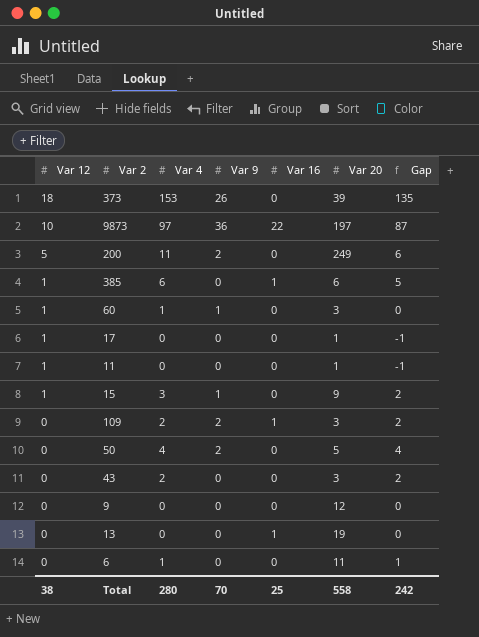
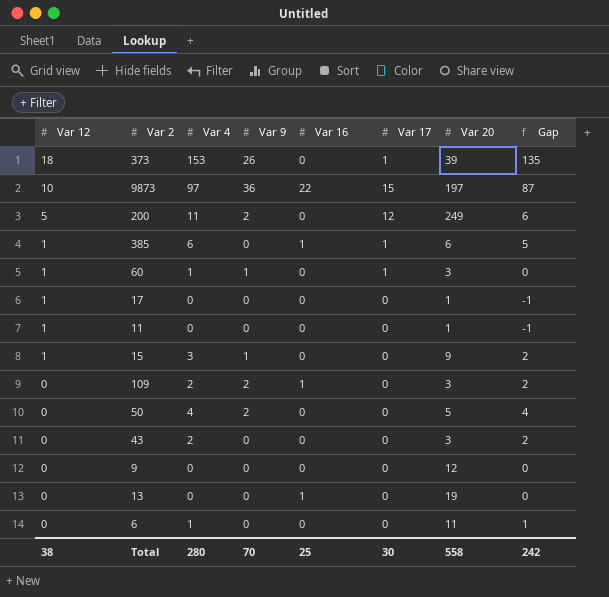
column Var 17 | position: none -> 6

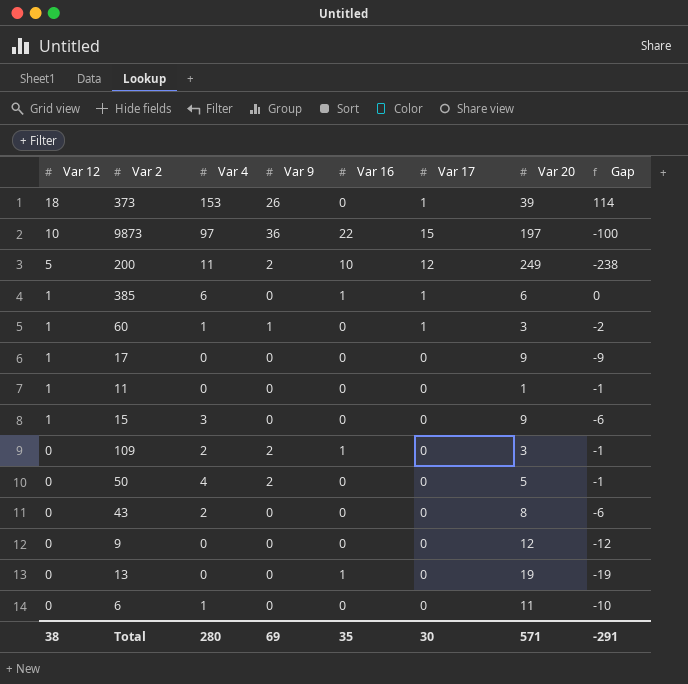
column Gap | formula: [Var 4] - [Var 12] -> [Var 4] - [Var 20]
200 | Var 16: 0 -> 10
17 | Var 20: 1 -> 9
15 | Var 9: 1 -> 0
43 | Var 20: 3 -> 8
Total | Var 9: 70 -> 69
Total | Var 16: 25 -> 35
Total | Var 20: 558 -> 571
Total | Gap: 242 -> -291

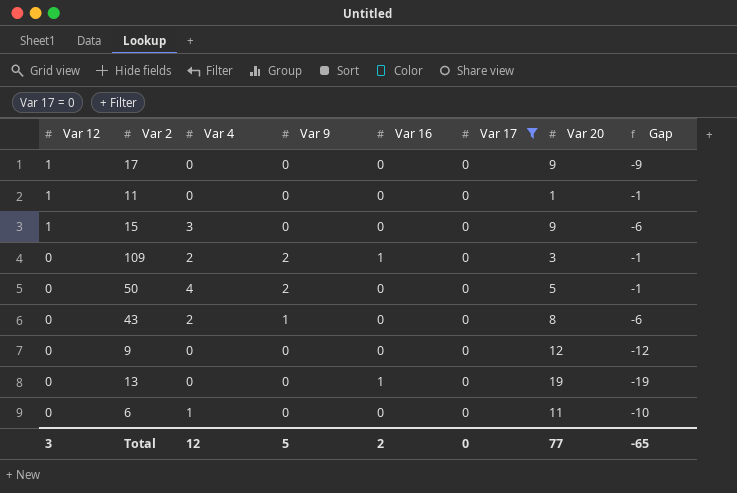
filter: none -> Var 17 = 0
43 | Var 9: 0 -> 1
Total | Var 12: 38 -> 3
Total | Var 4: 280 -> 12
Total | Var 9: 69 -> 5
Total | Var 16: 35 -> 2
Total | Var 17: 30 -> 0
Total | Var 20: 571 -> 77
Total | Gap: -291 -> -65

